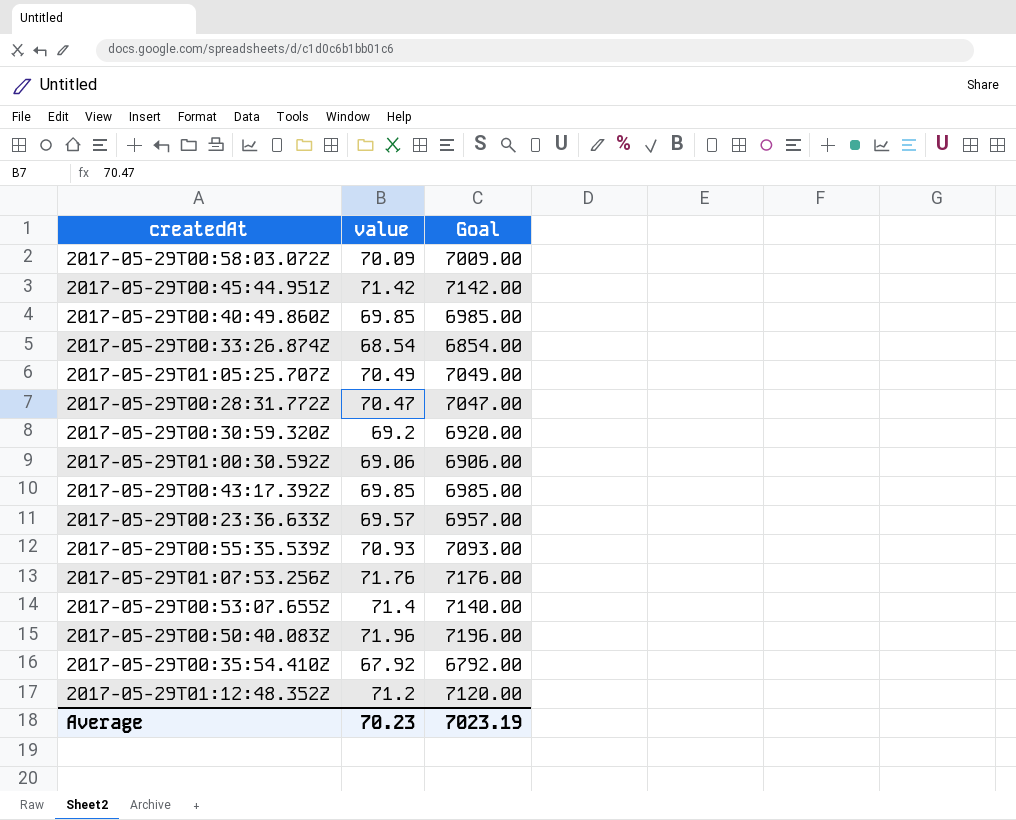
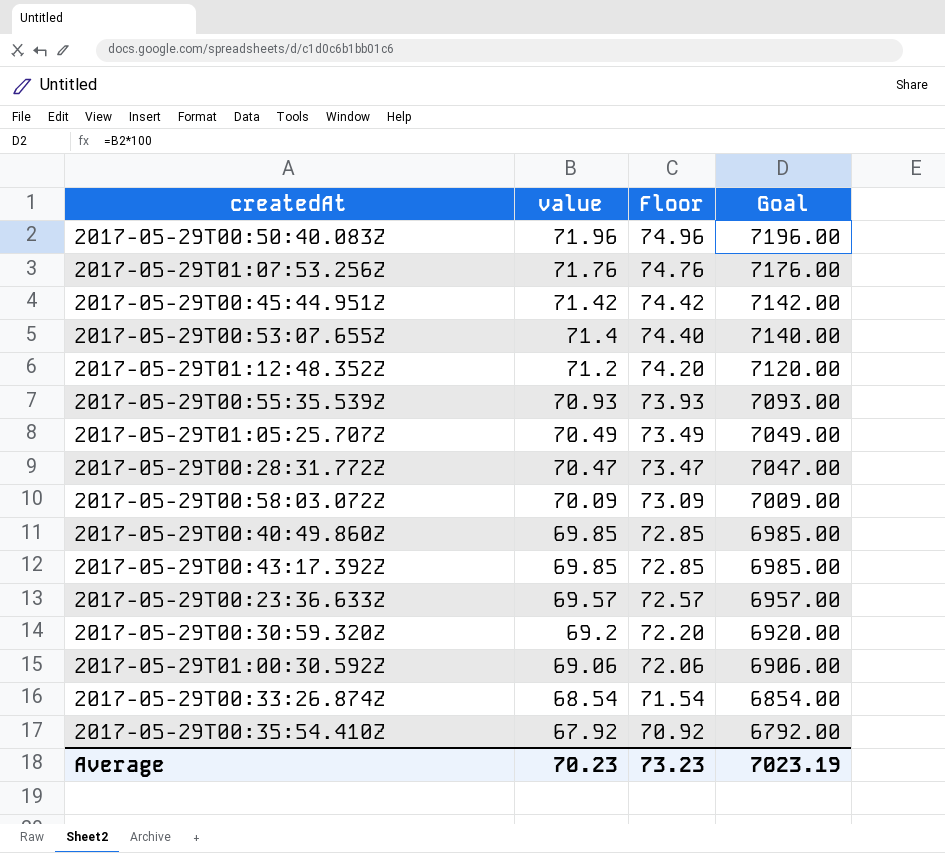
row order: none -> value descending
column Floor | formula: none -> [value] + 3

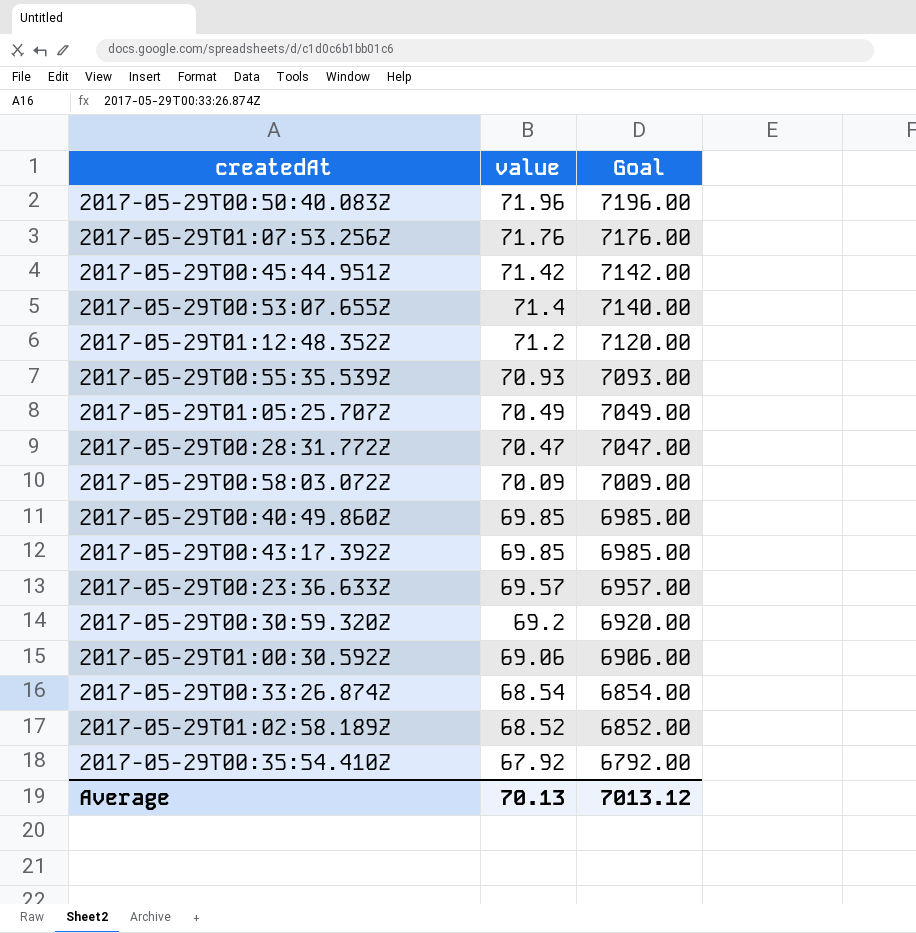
column Floor | formula: [value] + 3 -> none
row 2017-05-29T01:02:58.189Z: none -> 68.52 | 6852.00
Average | value: 70.23 -> 70.13
Average | Goal: 7023.19 -> 7013.12

